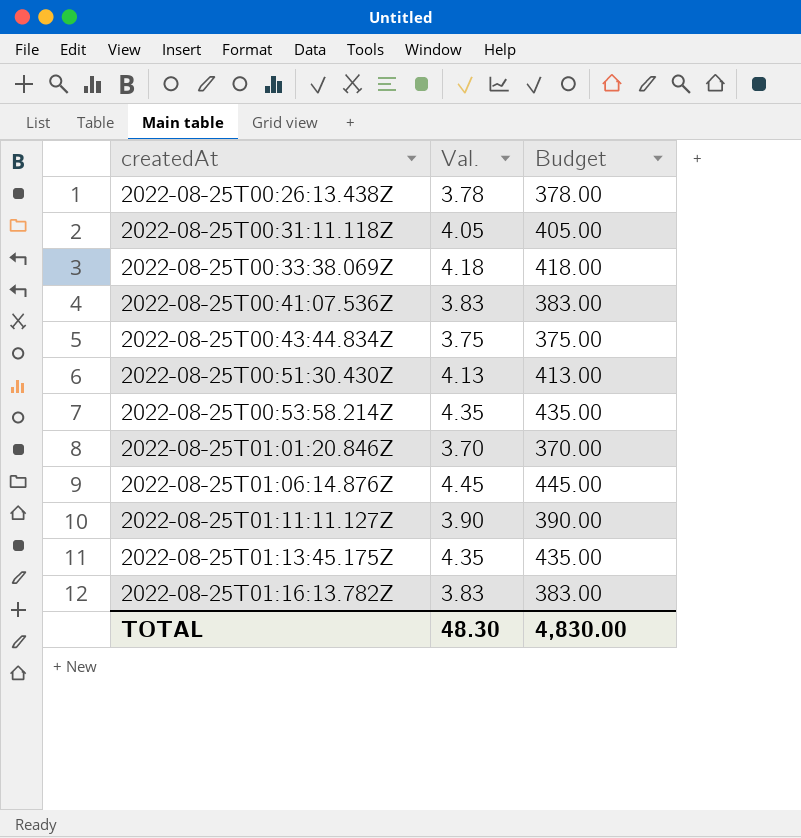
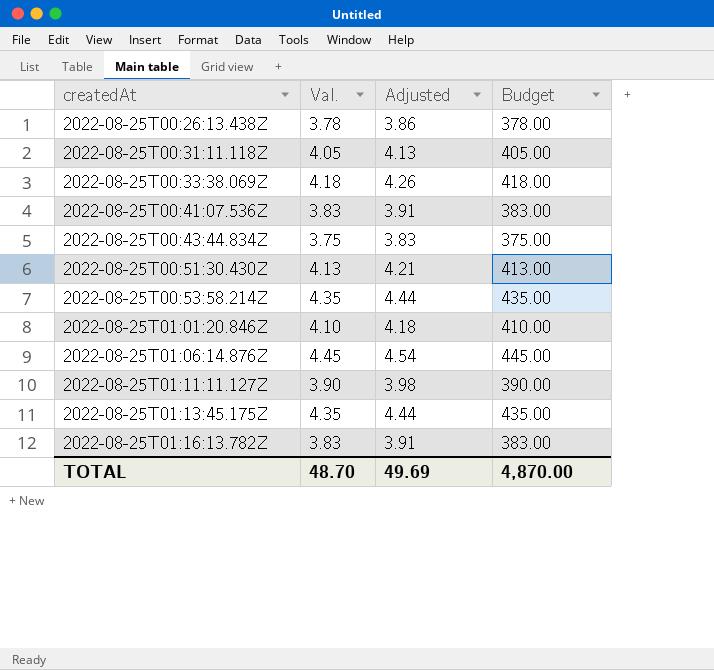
column Adjusted | formula: none -> [Val.] * 1.02
2022-08-25T01:01:20.846Z | Val.: 3.70 -> 4.10
2022-08-25T01:01:20.846Z | Budget: 370.00 -> 410.00
TOTAL | Val.: 48.30 -> 48.70
TOTAL | Budget: 4,830.00 -> 4,870.00

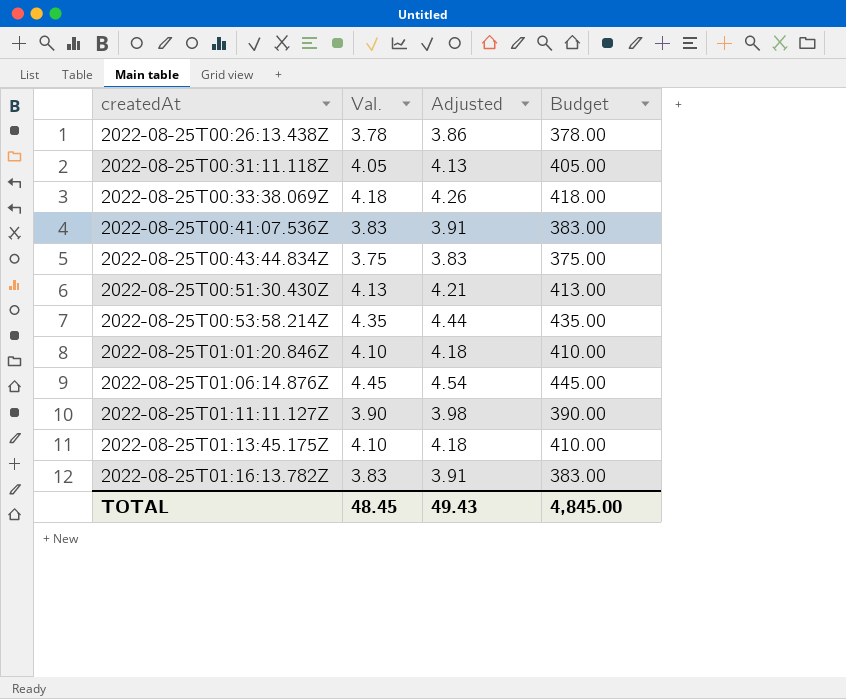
2022-08-25T01:13:45.175Z | Val.: 4.35 -> 4.10
2022-08-25T01:13:45.175Z | Adjusted: 4.44 -> 4.18
2022-08-25T01:13:45.175Z | Budget: 435.00 -> 410.00
TOTAL | Val.: 48.70 -> 48.45
TOTAL | Adjusted: 49.69 -> 49.43
TOTAL | Budget: 4,870.00 -> 4,845.00

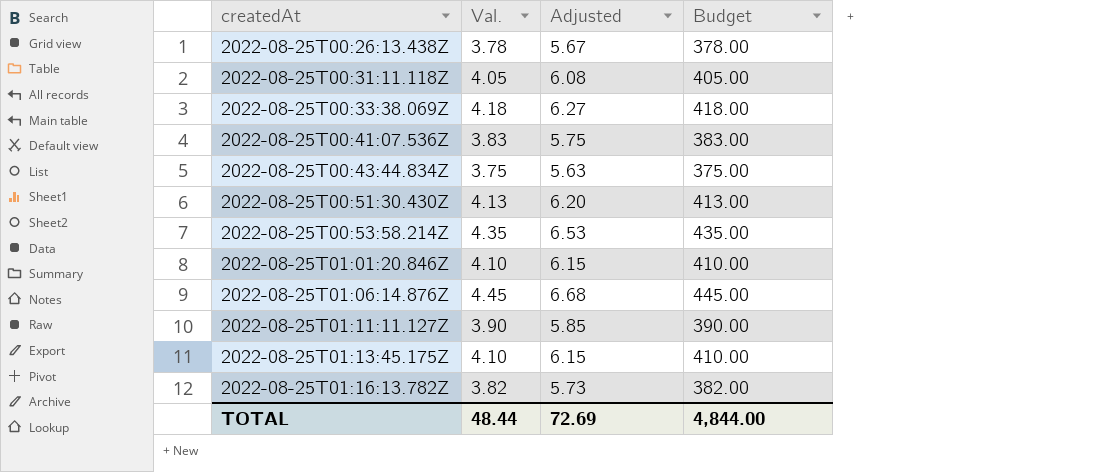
column Adjusted | formula: [Val.] * 1.02 -> [Val.] * 1.5
2022-08-25T01:16:13.782Z | Val.: 3.83 -> 3.82
2022-08-25T01:16:13.782Z | Budget: 383.00 -> 382.00
TOTAL | Val.: 48.45 -> 48.44
TOTAL | Adjusted: 49.43 -> 72.69
TOTAL | Budget: 4,845.00 -> 4,844.00

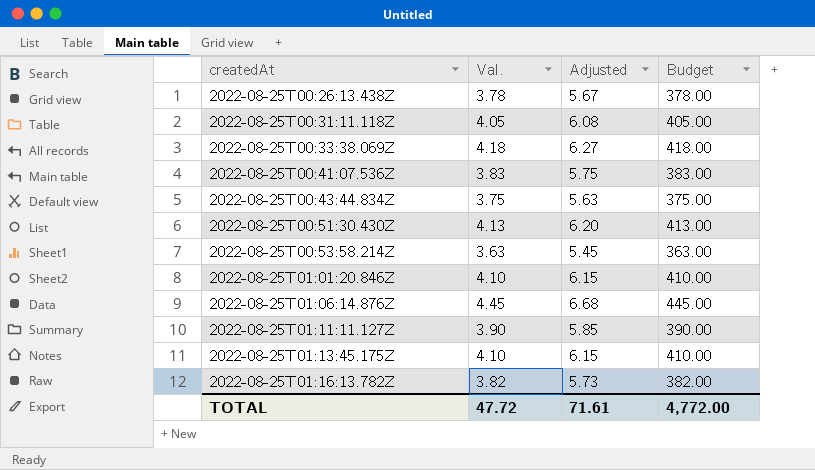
2022-08-25T00:53:58.214Z | Val.: 4.35 -> 3.63
2022-08-25T00:53:58.214Z | Adjusted: 6.53 -> 5.45
2022-08-25T00:53:58.214Z | Budget: 435.00 -> 363.00
TOTAL | Val.: 48.44 -> 47.72
TOTAL | Adjusted: 72.69 -> 71.61
TOTAL | Budget: 4,844.00 -> 4,772.00

